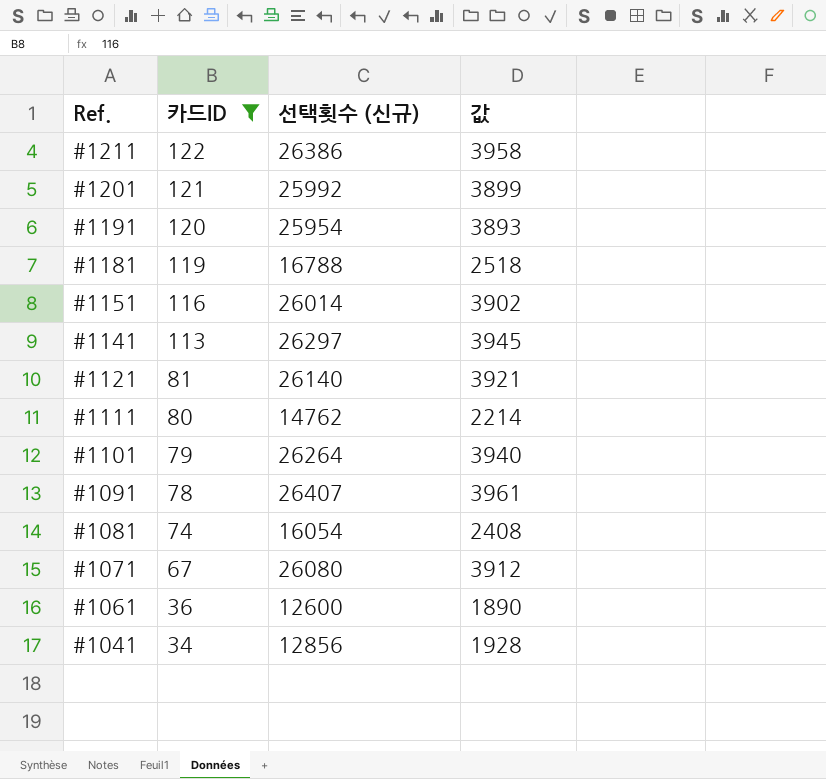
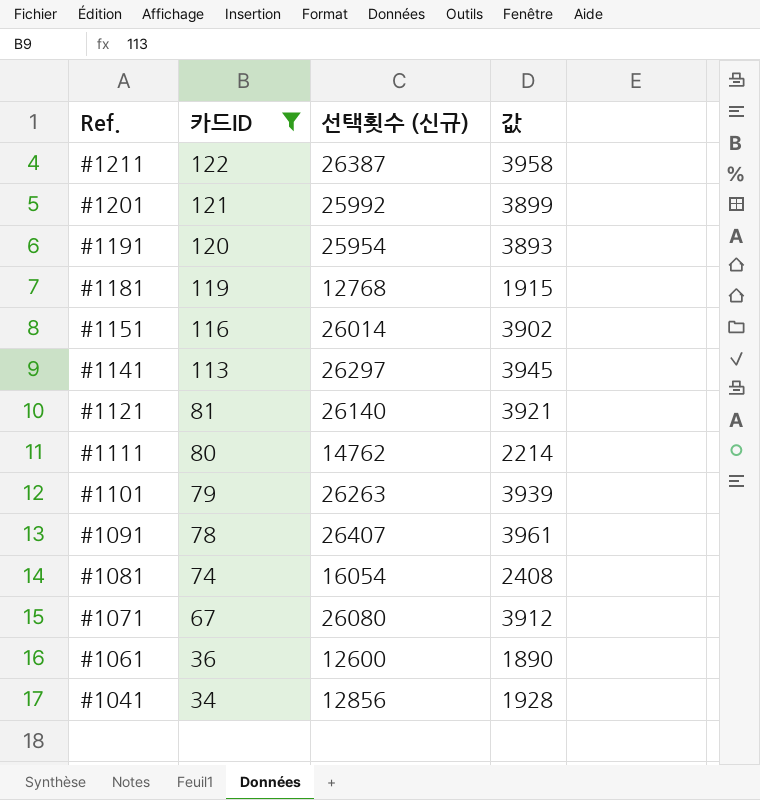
#1211 | 선택횟수 (신규): 26386 -> 26387
#1181 | 선택횟수 (신규): 16788 -> 12768
#1181 | 값: 2518 -> 1915
#1101 | 선택횟수 (신규): 26264 -> 26263
#1101 | 값: 3940 -> 3939

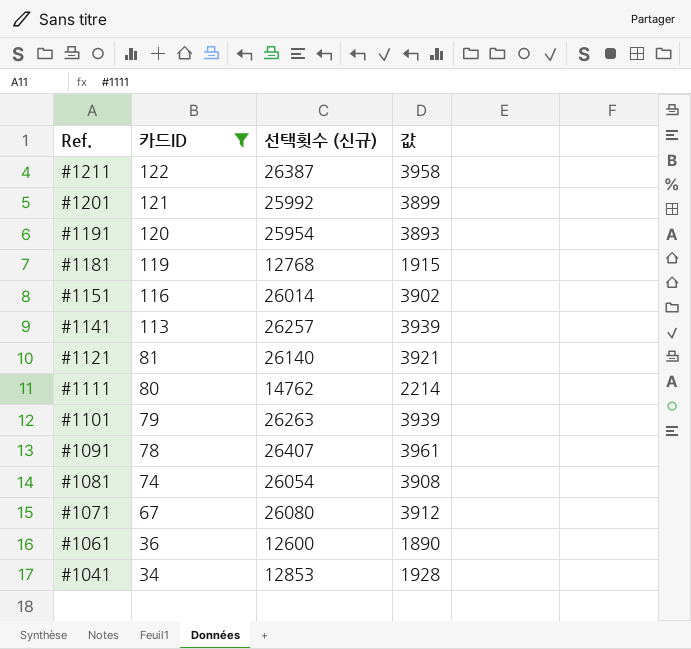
#1141 | 선택횟수 (신규): 26297 -> 26257
#1141 | 값: 3945 -> 3939
#1081 | 선택횟수 (신규): 16054 -> 26054
#1081 | 값: 2408 -> 3908
#1041 | 선택횟수 (신규): 12856 -> 12853

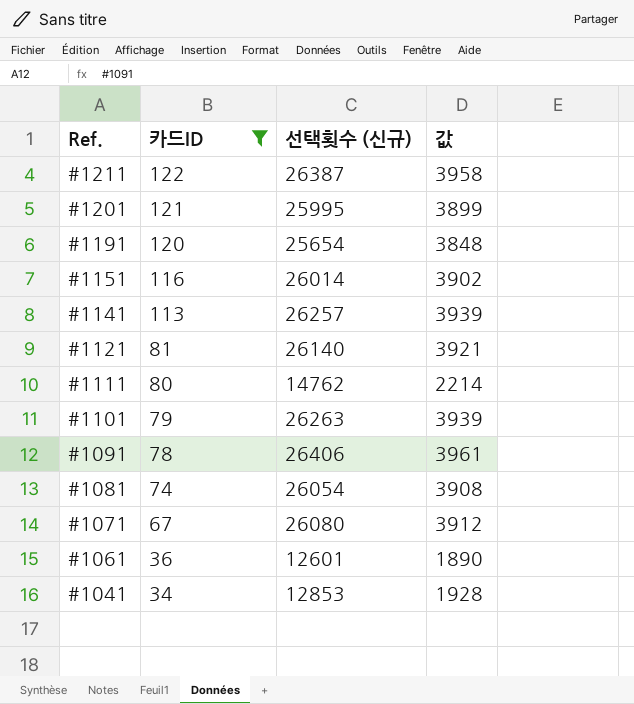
row #1181: 119 | 12768 | 1915 -> none
#1201 | 선택횟수 (신규): 25992 -> 25995
#1191 | 선택횟수 (신규): 25954 -> 25654
#1191 | 값: 3893 -> 3848
#1091 | 선택횟수 (신규): 26407 -> 26406
#1061 | 선택횟수 (신규): 12600 -> 12601

